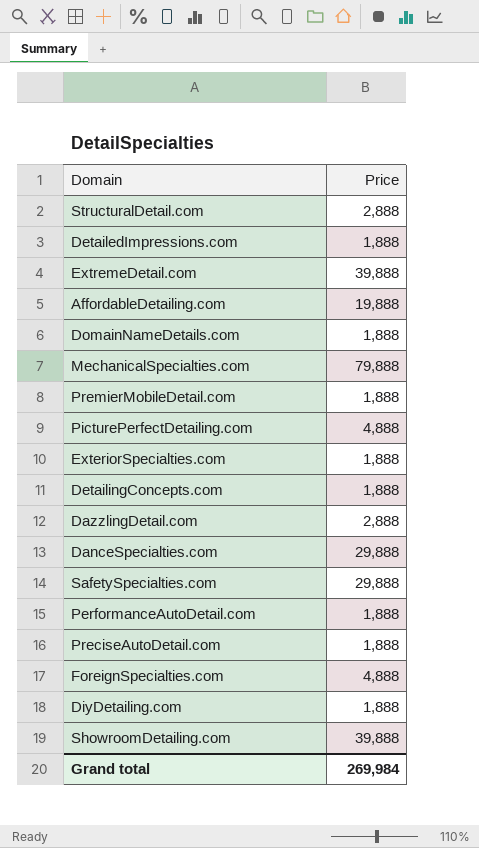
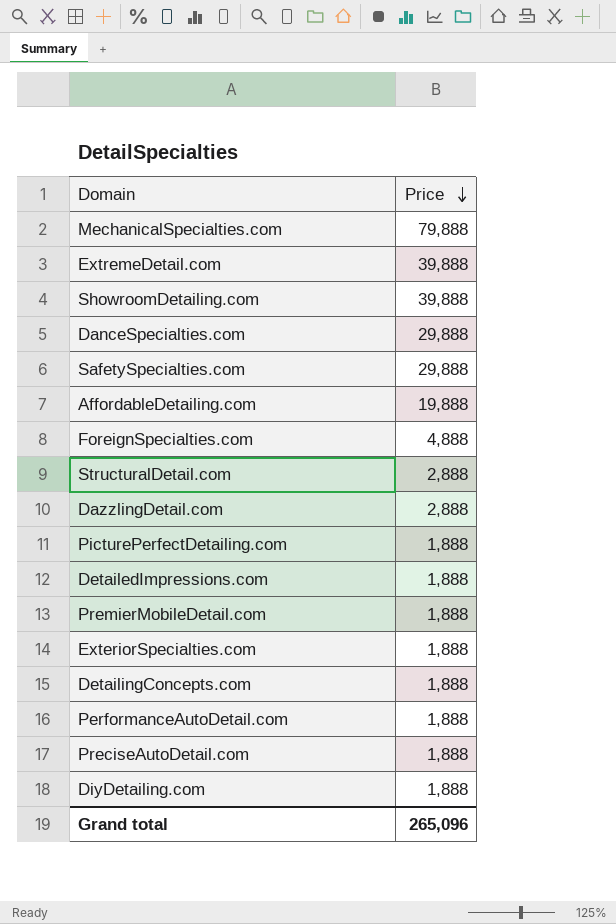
row order: none -> Price descending
row DomainNameDetails.com: 1,888 -> none
PicturePerfectDetailing.com | Price: 4,888 -> 1,888
Grand total | Price: 269,984 -> 265,096

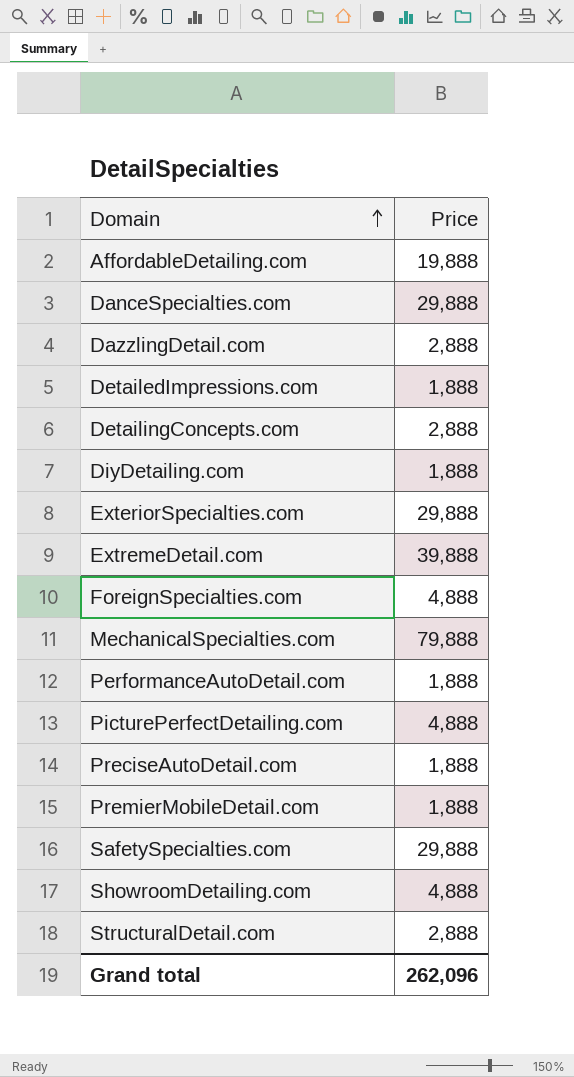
row order: Price descending -> Domain ascending
DetailingConcepts.com | Price: 1,888 -> 2,888
ExteriorSpecialties.com | Price: 1,888 -> 29,888
PicturePerfectDetailing.com | Price: 1,888 -> 4,888
ShowroomDetailing.com | Price: 39,888 -> 4,888
Grand total | Price: 265,096 -> 262,096

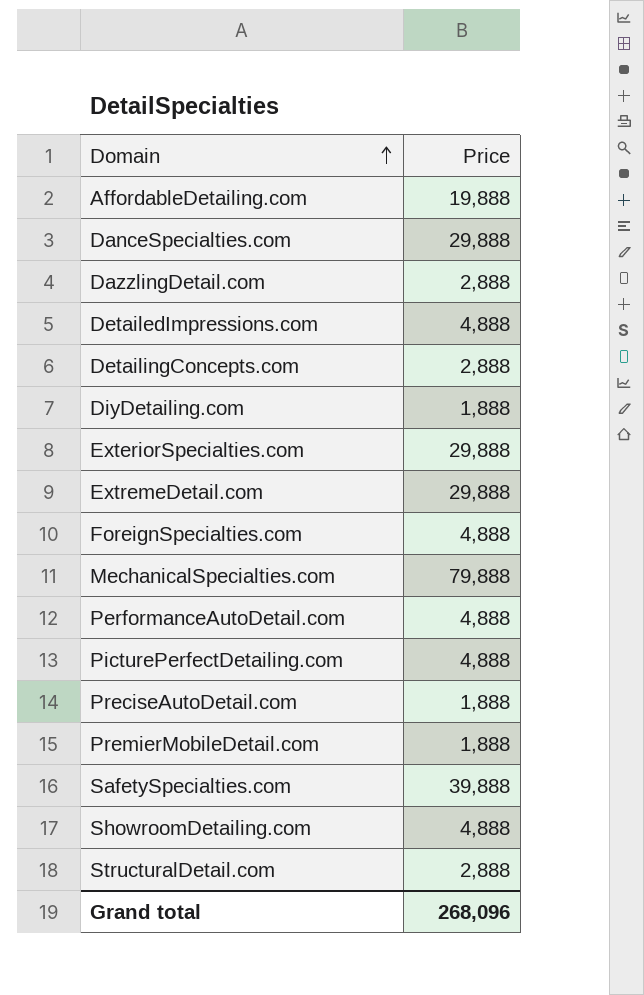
DetailedImpressions.com | Price: 1,888 -> 4,888
ExtremeDetail.com | Price: 39,888 -> 29,888
PerformanceAutoDetail.com | Price: 1,888 -> 4,888
SafetySpecialties.com | Price: 29,888 -> 39,888
Grand total | Price: 262,096 -> 268,096

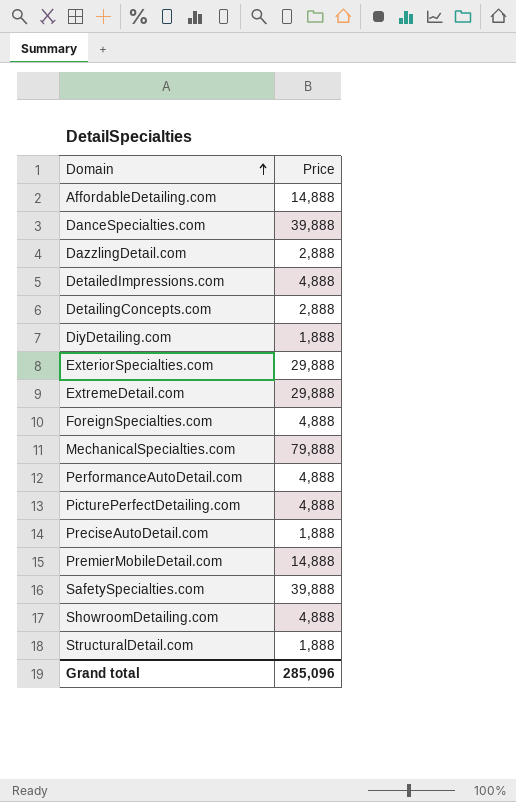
AffordableDetailing.com | Price: 19,888 -> 14,888
DanceSpecialties.com | Price: 29,888 -> 39,888
PremierMobileDetail.com | Price: 1,888 -> 14,888
StructuralDetail.com | Price: 2,888 -> 1,888
Grand total | Price: 268,096 -> 285,096

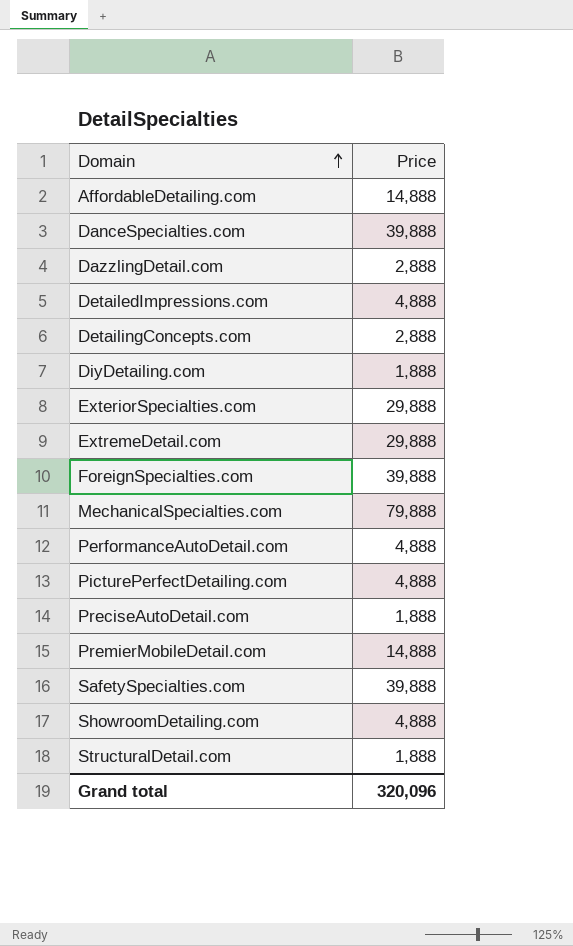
ForeignSpecialties.com | Price: 4,888 -> 39,888
Grand total | Price: 285,096 -> 320,096

